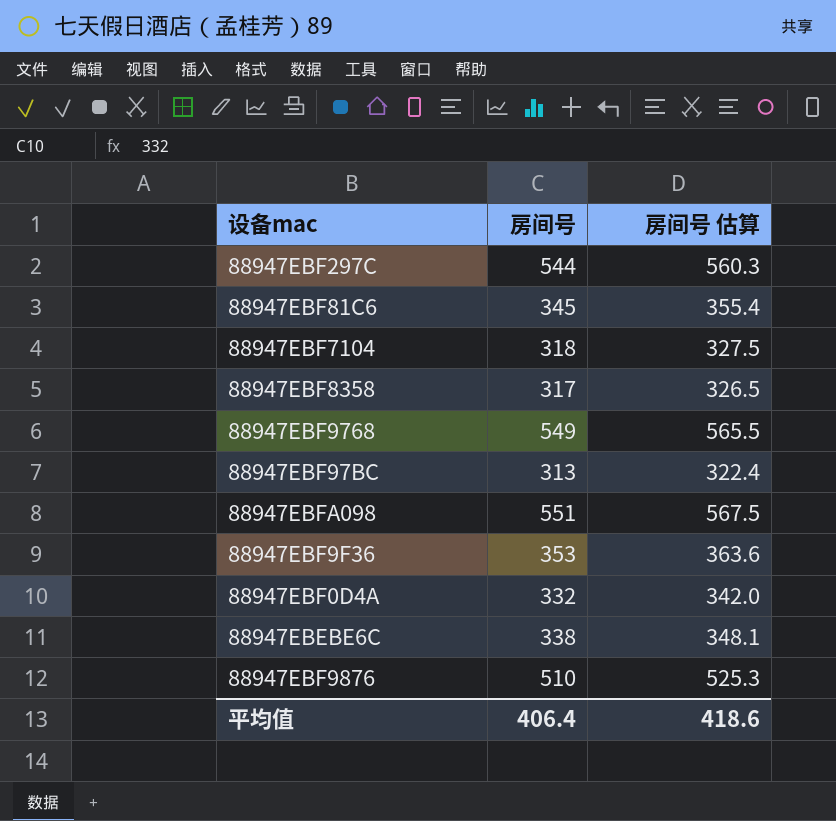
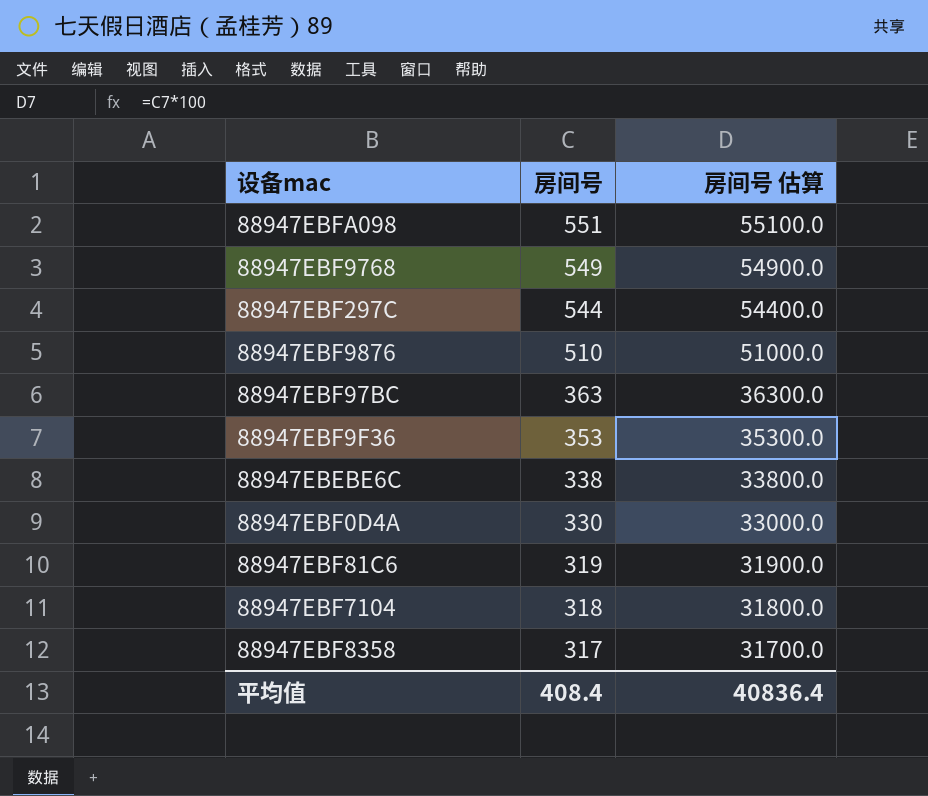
row order: none -> 房间号 descending
column 房间号 估算 | formula: [房间号] * 1.03 -> [房间号] * 100
88947EBF97BC | 房间号: 313 -> 363
88947EBF0D4A | 房间号: 332 -> 330
88947EBF81C6 | 房间号: 345 -> 319
平均值 | 房间号: 406.4 -> 408.4
平均值 | 房间号 估算: 418.6 -> 40836.4

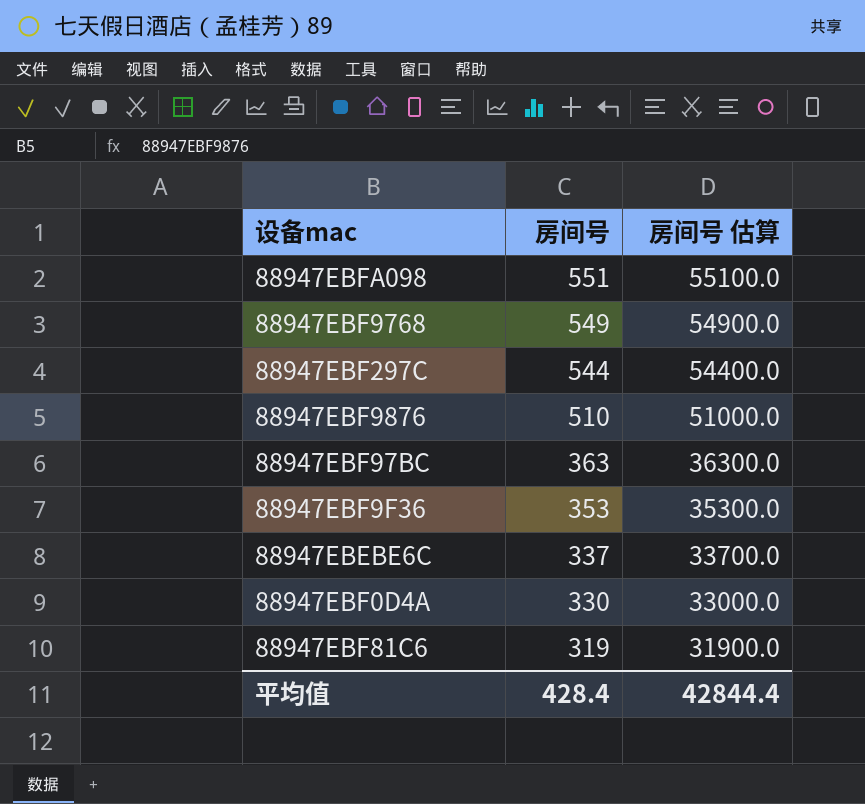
row 88947EBF7104: 318 | 31800.0 -> none
row 88947EBF8358: 317 | 31700.0 -> none
88947EBEBE6C | 房间号: 338 -> 337
88947EBEBE6C | 房间号 估算: 33800.0 -> 33700.0
平均值 | 房间号: 408.4 -> 428.4
平均值 | 房间号 估算: 40836.4 -> 42844.4

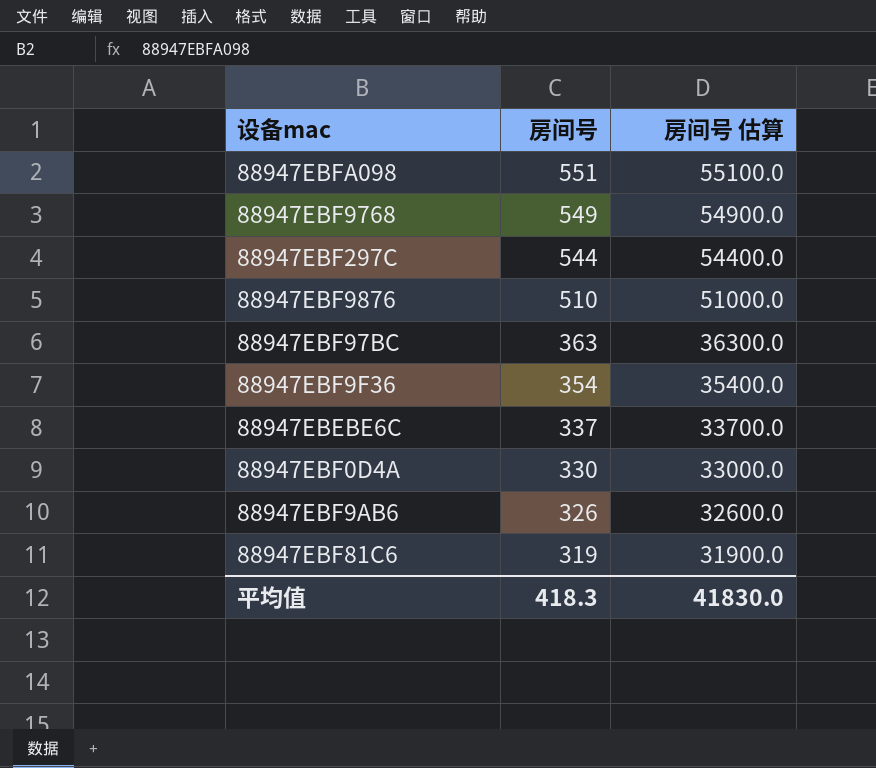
88947EBF9F36 | 房间号: 353 -> 354
88947EBF9F36 | 房间号 估算: 35300.0 -> 35400.0
row 88947EBF9AB6: none -> 326 | 32600.0
平均值 | 房间号: 428.4 -> 418.3
平均值 | 房间号 估算: 42844.4 -> 41830.0

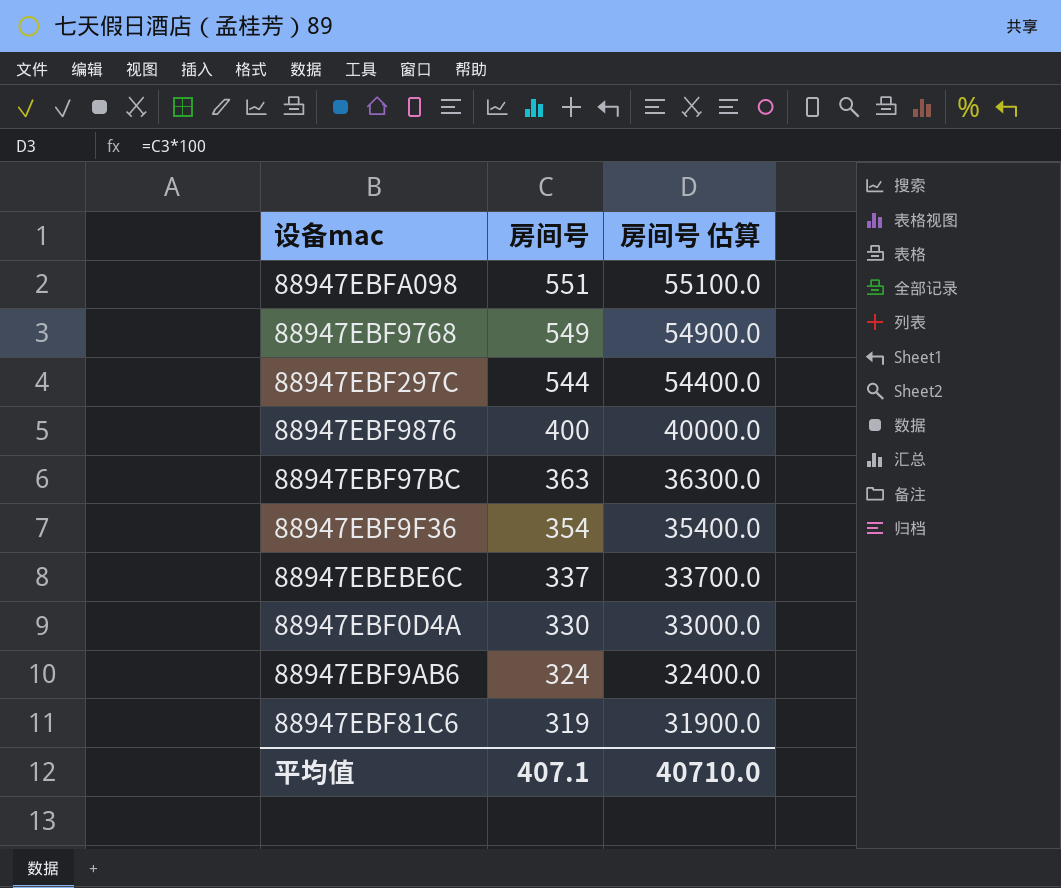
88947EBF9876 | 房间号: 510 -> 400
88947EBF9876 | 房间号 估算: 51000.0 -> 40000.0
88947EBF9AB6 | 房间号: 326 -> 324
88947EBF9AB6 | 房间号 估算: 32600.0 -> 32400.0
平均值 | 房间号: 418.3 -> 407.1
平均值 | 房间号 估算: 41830.0 -> 40710.0

